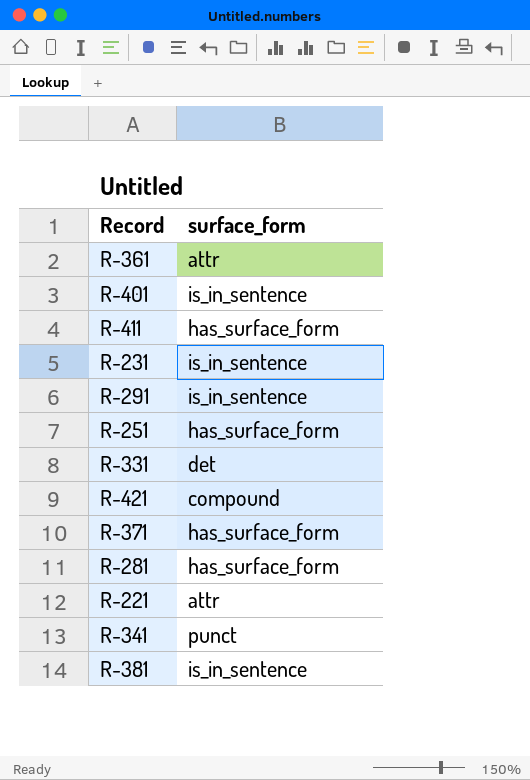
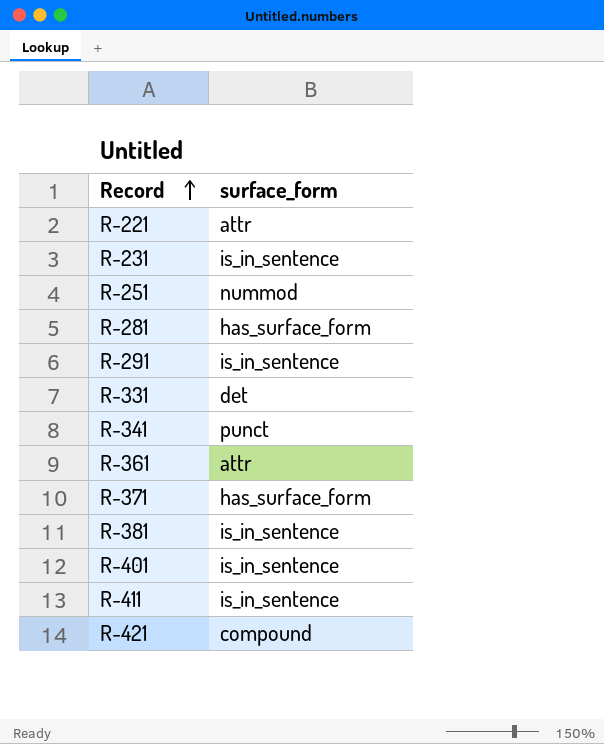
row order: none -> Record ascending
R-251 | surface_form: has_surface_form -> nummod
R-411 | surface_form: has_surface_form -> is_in_sentence

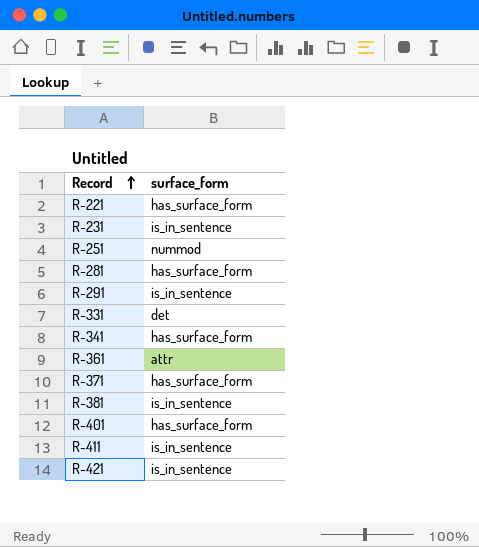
R-221 | surface_form: attr -> has_surface_form
R-341 | surface_form: punct -> has_surface_form
R-401 | surface_form: is_in_sentence -> has_surface_form
R-421 | surface_form: compound -> is_in_sentence

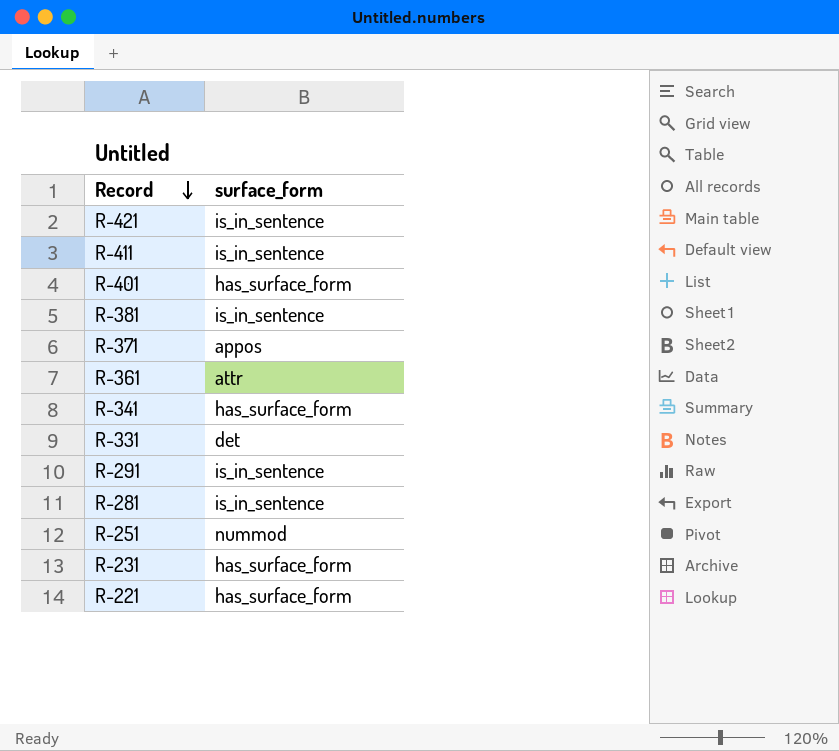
row order: Record ascending -> Record descending
R-371 | surface_form: has_surface_form -> appos
R-281 | surface_form: has_surface_form -> is_in_sentence
R-231 | surface_form: is_in_sentence -> has_surface_form

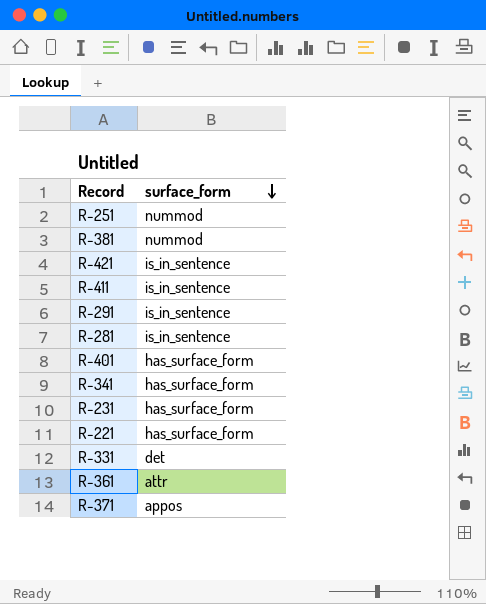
row order: Record descending -> surface_form descending
R-381 | surface_form: is_in_sentence -> nummod

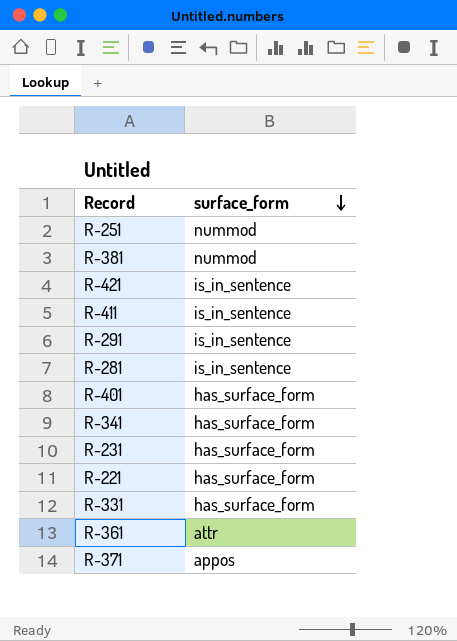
R-331 | surface_form: det -> has_surface_form

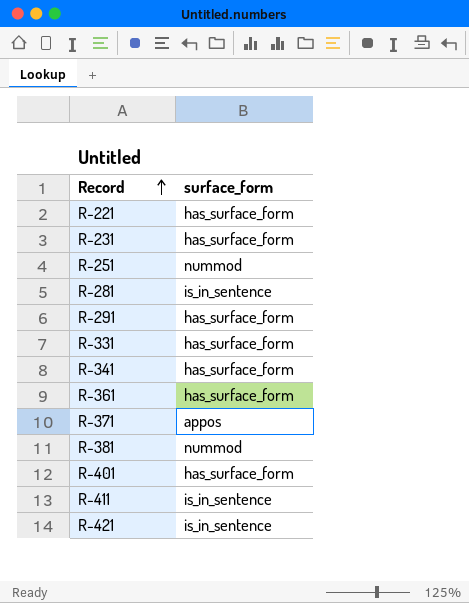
row order: surface_form descending -> Record ascending
R-291 | surface_form: is_in_sentence -> has_surface_form
R-361 | surface_form: attr -> has_surface_form

